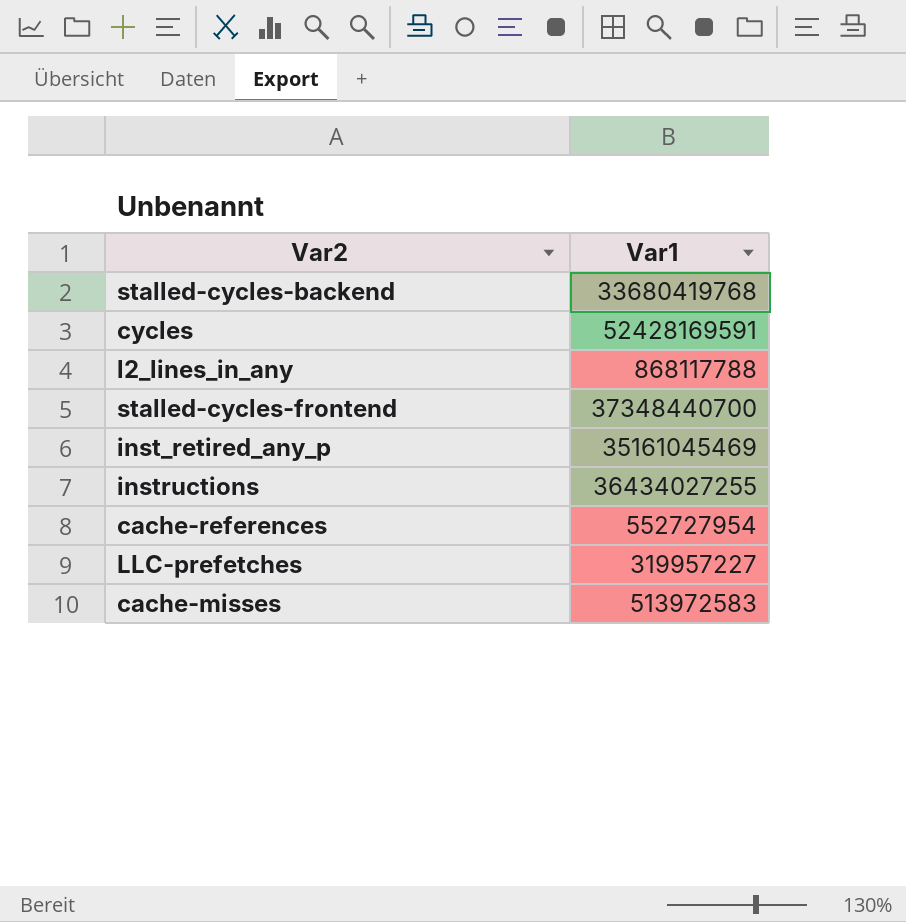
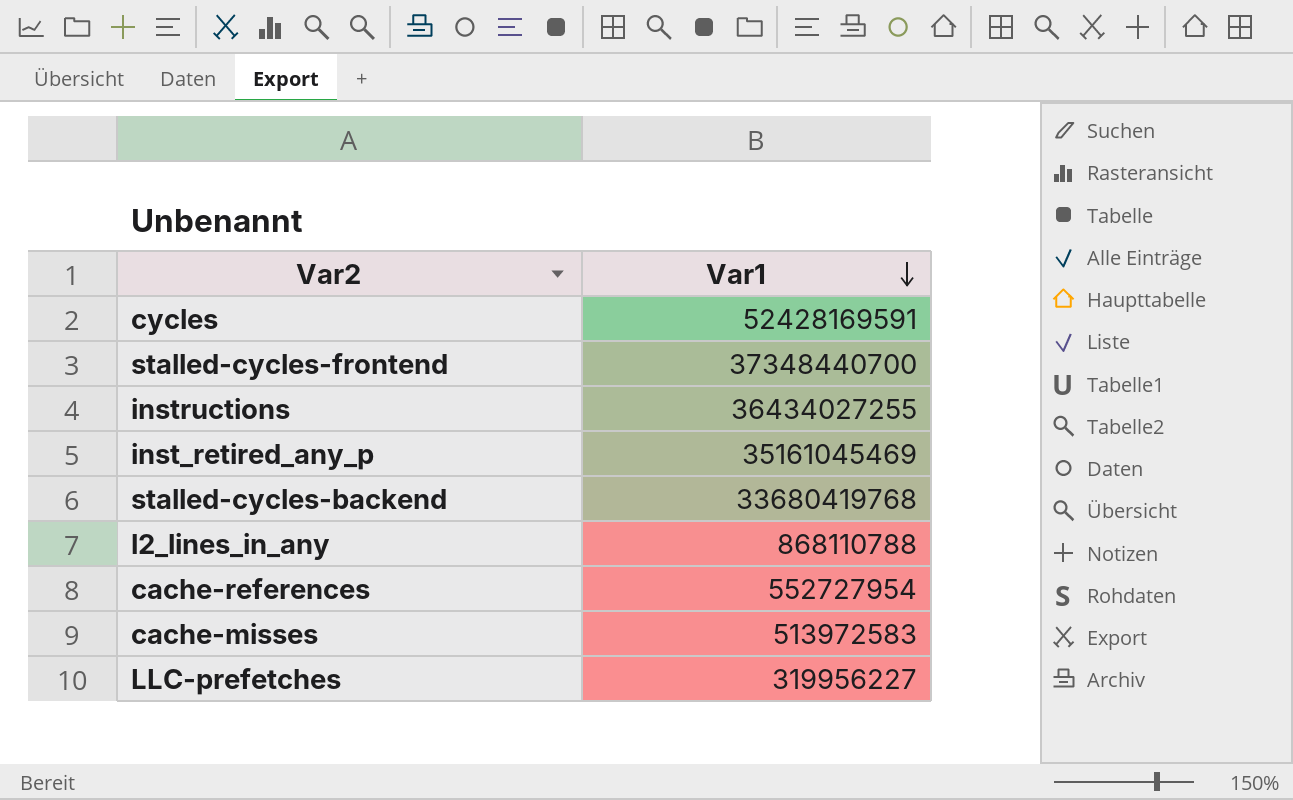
row order: none -> Var1 descending
l2_lines_in_any | Var1: 868117788 -> 868110788
LLC-prefetches | Var1: 319957227 -> 319956227

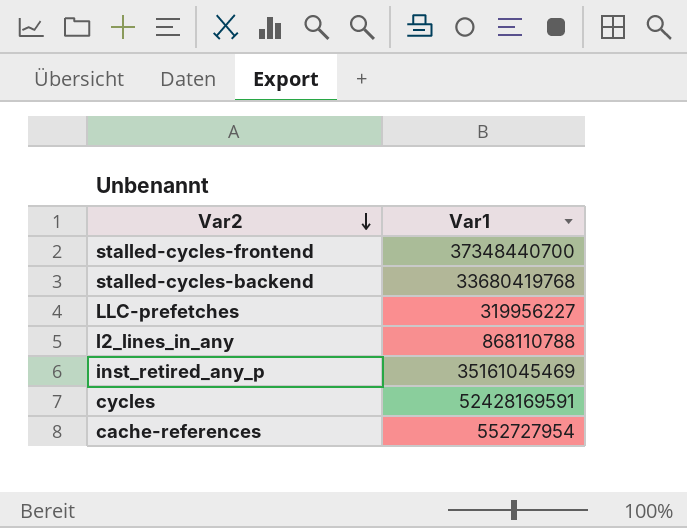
row order: Var1 descending -> Var2 descending
row instructions: 36434027255 -> none
row cache-misses: 513972583 -> none

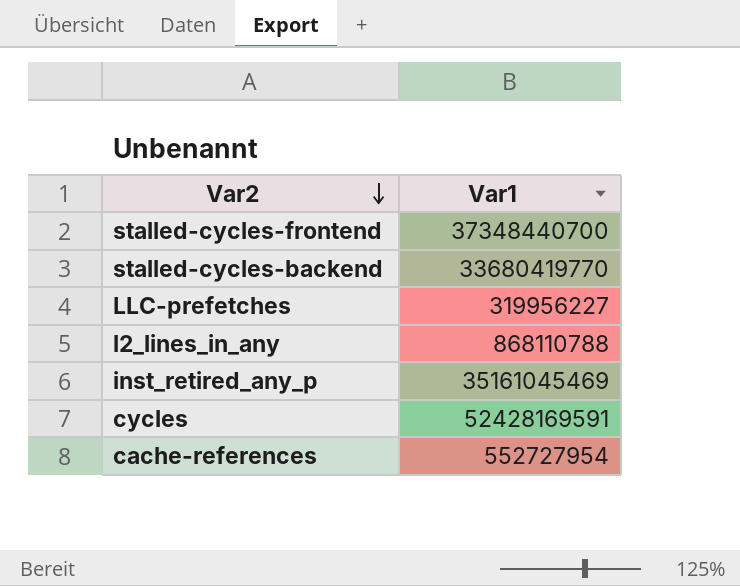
stalled-cycles-backend | Var1: 33680419768 -> 33680419770

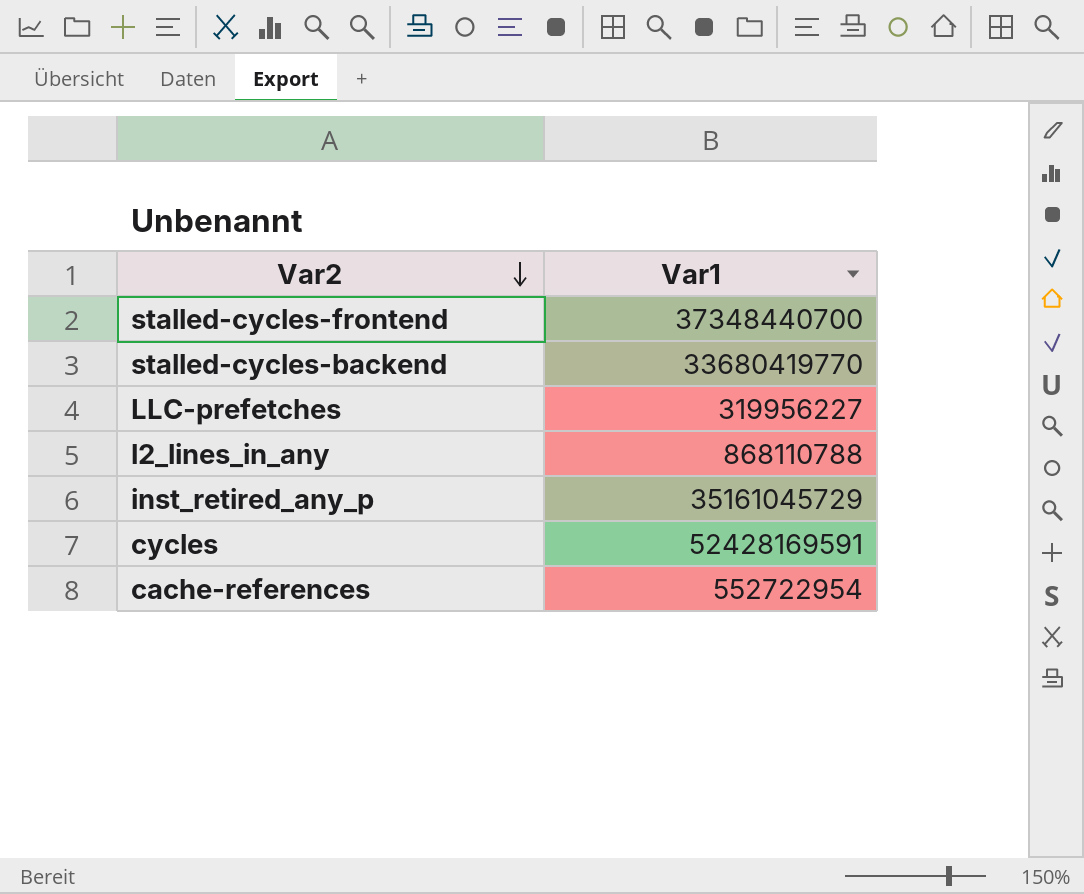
inst_retired_any_p | Var1: 35161045469 -> 35161045729
cache-references | Var1: 552727954 -> 552722954

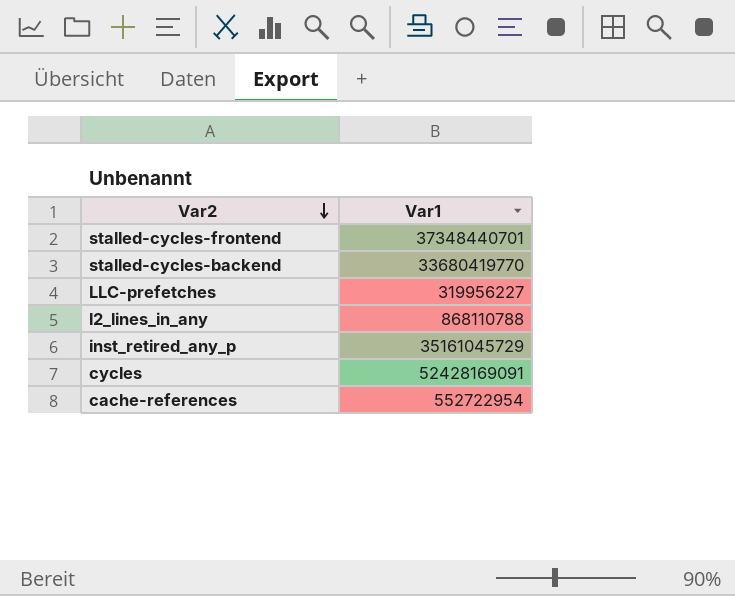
stalled-cycles-frontend | Var1: 37348440700 -> 37348440701
cycles | Var1: 52428169591 -> 52428169091

